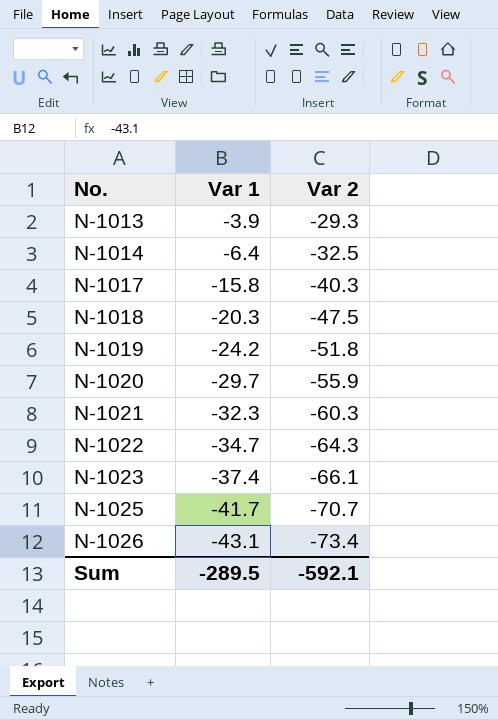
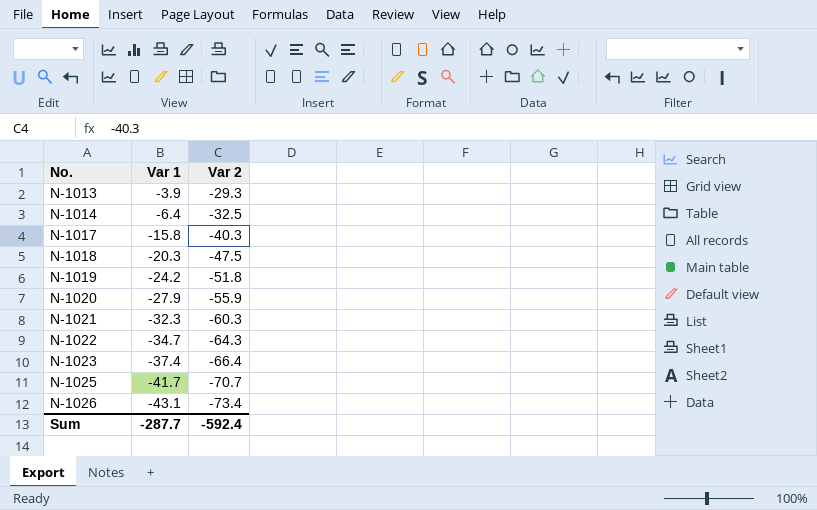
N-1020 | Var 1: -29.7 -> -27.9
N-1023 | Var 2: -66.1 -> -66.4
Sum | Var 1: -289.5 -> -287.7
Sum | Var 2: -592.1 -> -592.4

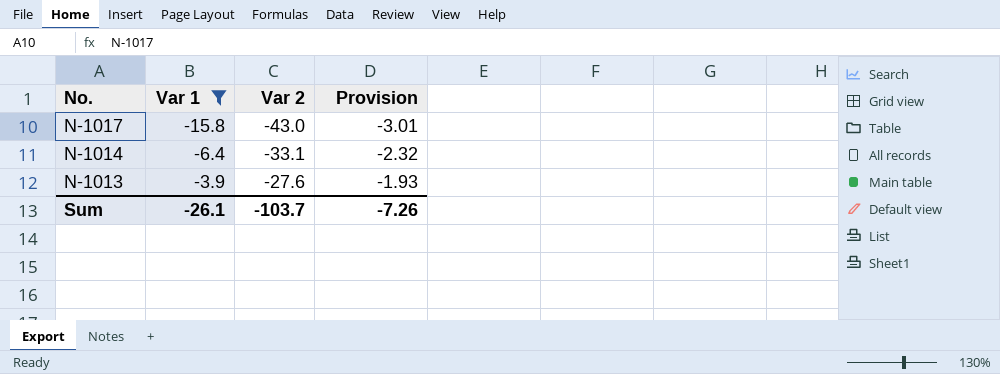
filter: none -> Var 1 >= -15.8
row order: No. ascending -> No. descending
column Provision | formula: none -> [Var 2] * 0.07
N-1017 | Var 2: -40.3 -> -43.0
N-1014 | Var 2: -32.5 -> -33.1
N-1013 | Var 2: -29.3 -> -27.6
Sum | Var 1: -287.7 -> -26.1
Sum | Var 2: -592.4 -> -103.7

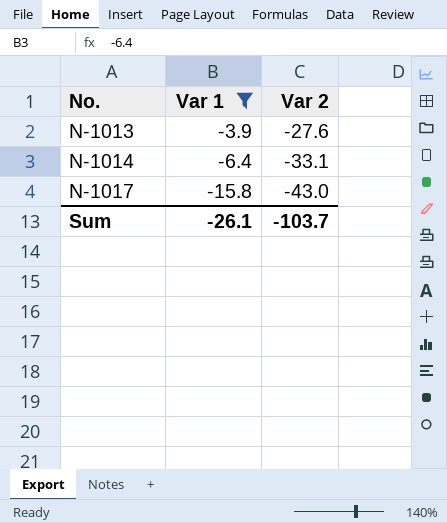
row order: No. descending -> No. ascending
column Provision | formula: [Var 2] * 0.07 -> none

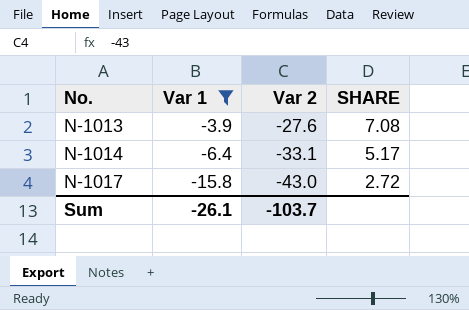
column SHARE | formula: none -> [Var 2] / [Var 1]

